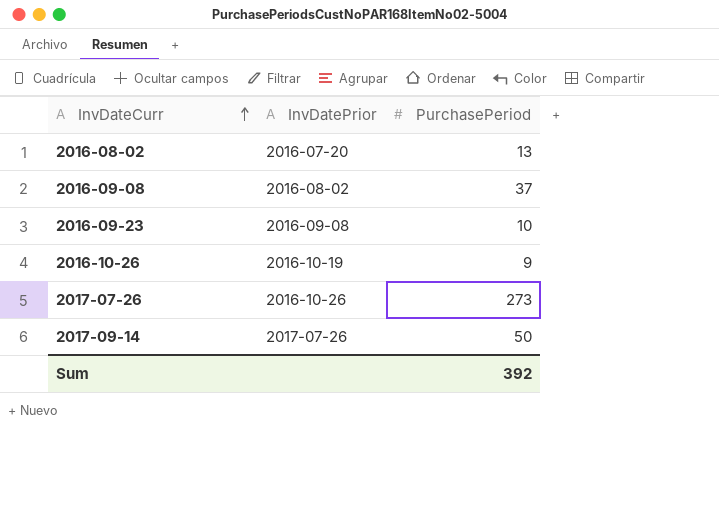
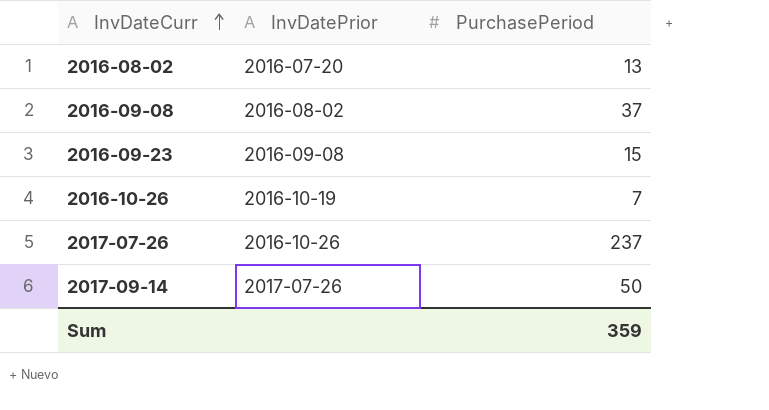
2016-09-23 | PurchasePeriod: 10 -> 15
2016-10-26 | PurchasePeriod: 9 -> 7
2017-07-26 | PurchasePeriod: 273 -> 237
Sum | PurchasePeriod: 392 -> 359

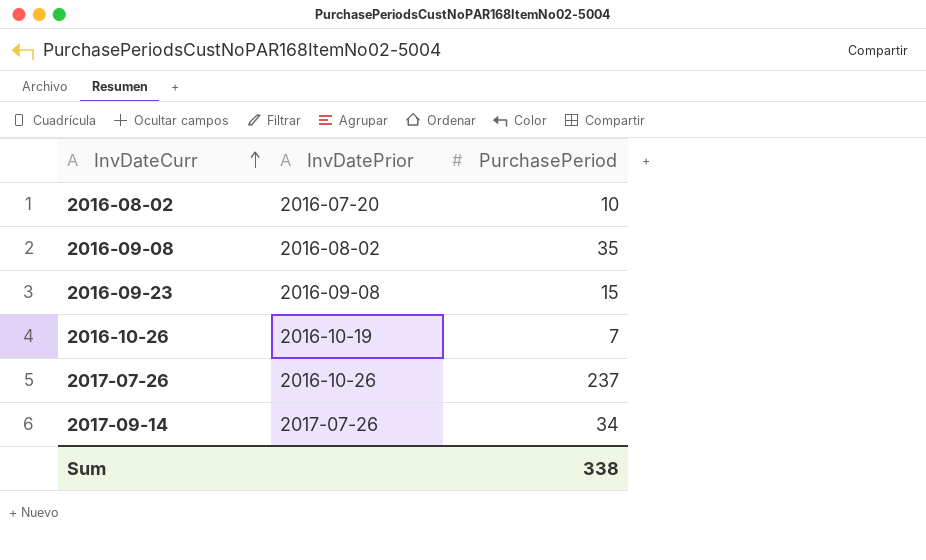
2016-08-02 | PurchasePeriod: 13 -> 10
2016-09-08 | PurchasePeriod: 37 -> 35
2017-09-14 | PurchasePeriod: 50 -> 34
Sum | PurchasePeriod: 359 -> 338

